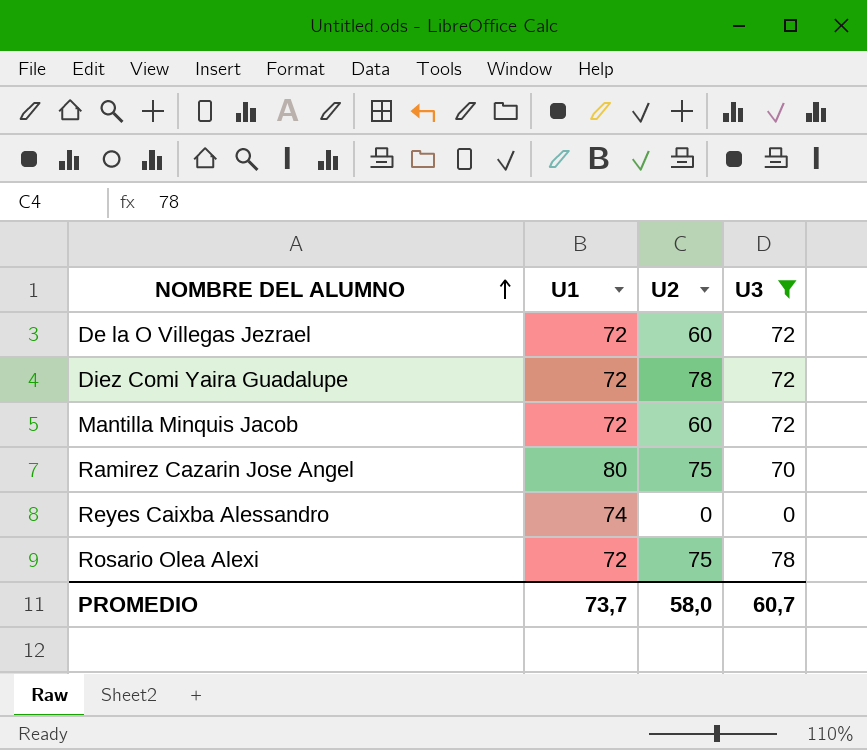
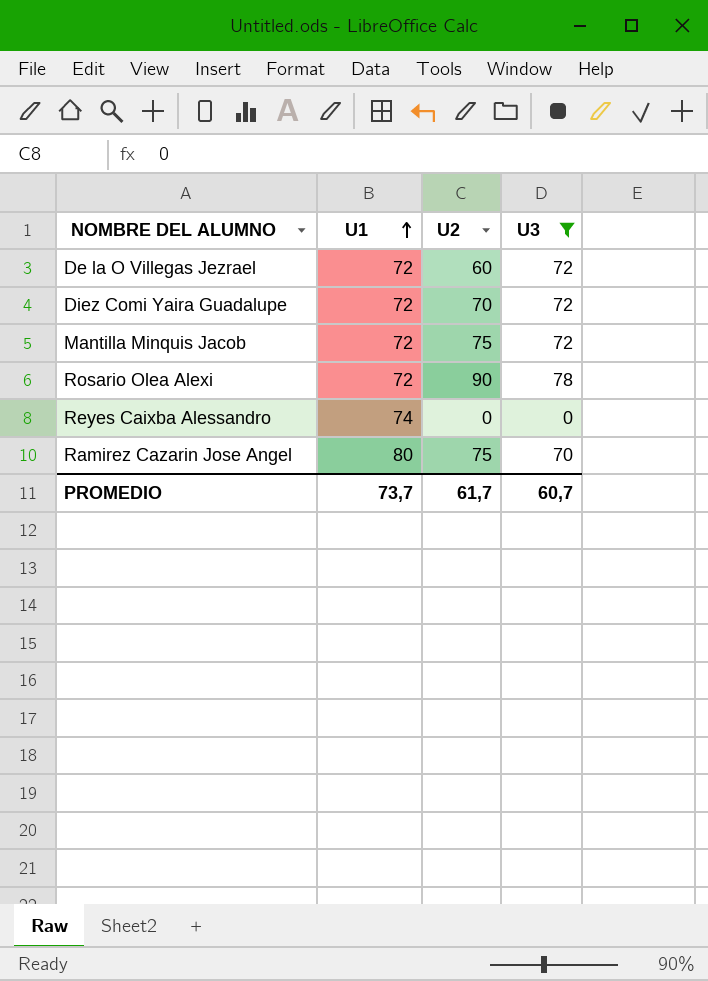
row order: NOMBRE DEL ALUMNO ascending -> U1 ascending
Diez Comi Yaira Guadalupe | U2: 78 -> 70
Mantilla Minquis Jacob | U2: 60 -> 75
Rosario Olea Alexi | U2: 75 -> 90
PROMEDIO | U2: 58,0 -> 61,7

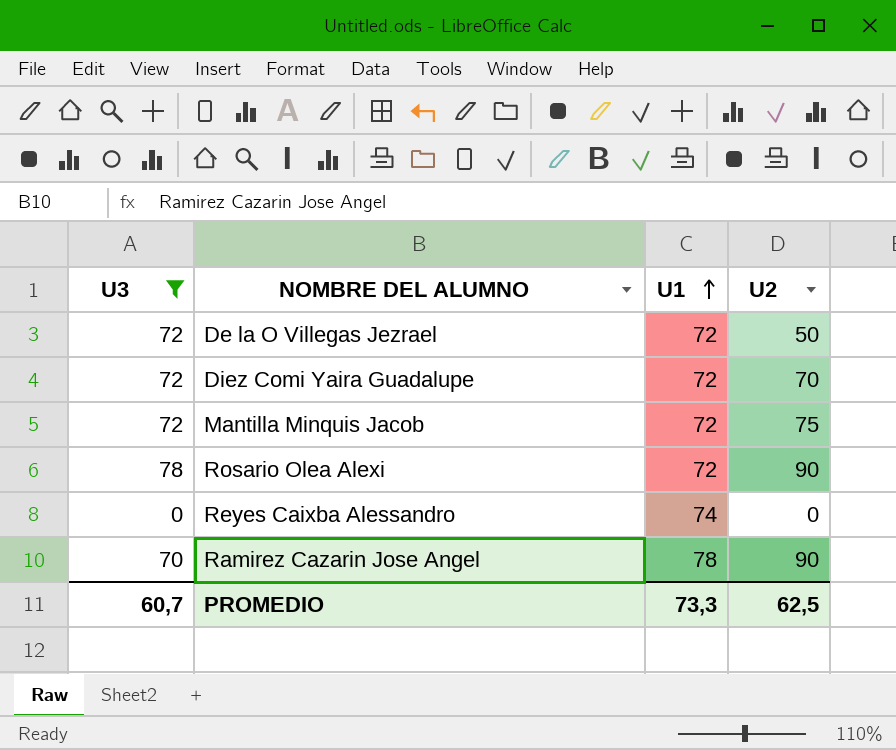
column U3 | position: 4 -> 1
De la O Villegas Jezrael | U2: 60 -> 50
Ramirez Cazarin Jose Angel | U1: 80 -> 78
Ramirez Cazarin Jose Angel | U2: 75 -> 90
PROMEDIO | U1: 73,7 -> 73,3
PROMEDIO | U2: 61,7 -> 62,5

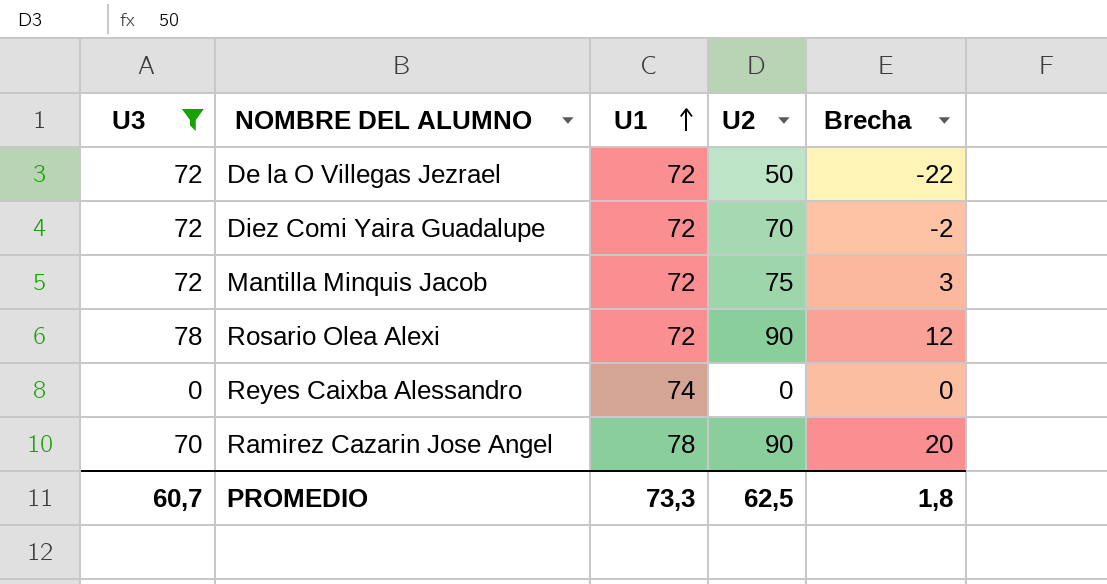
column Brecha | formula: none -> [U2] - [U3]

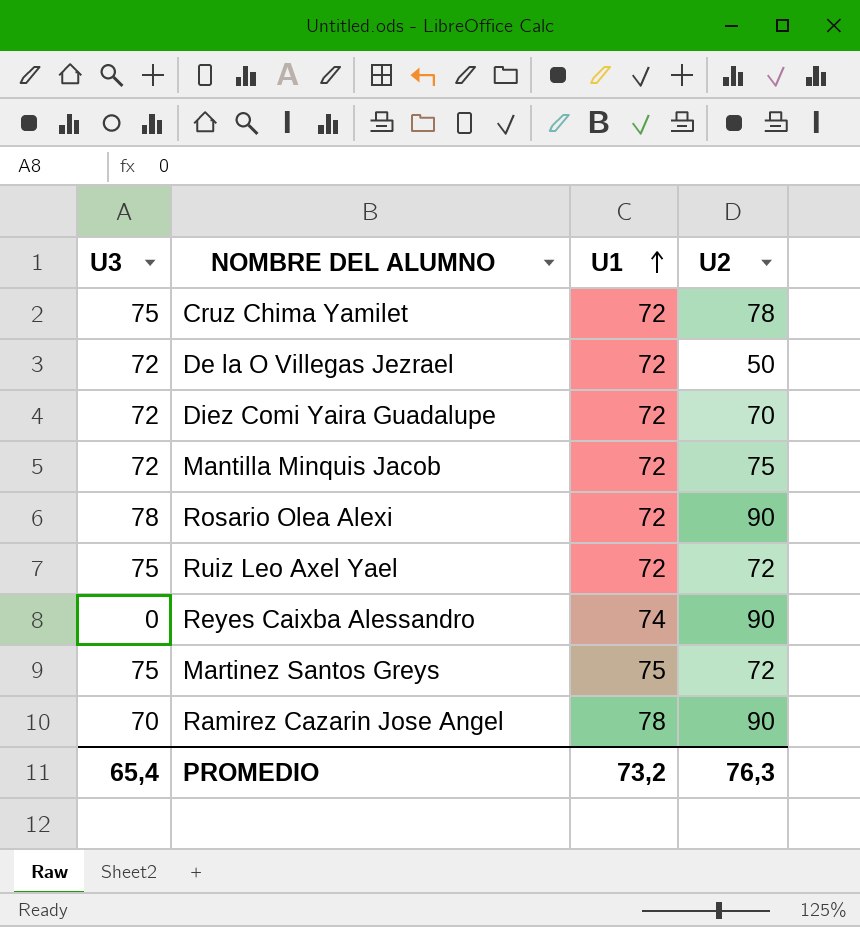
filter: U3 != 75 -> none
column Brecha | formula: [U2] - [U3] -> none
Reyes Caixba Alessandro | U2: 0 -> 90
PROMEDIO | U3: 60,7 -> 65,4
PROMEDIO | U1: 73,3 -> 73,2
PROMEDIO | U2: 62,5 -> 76,3

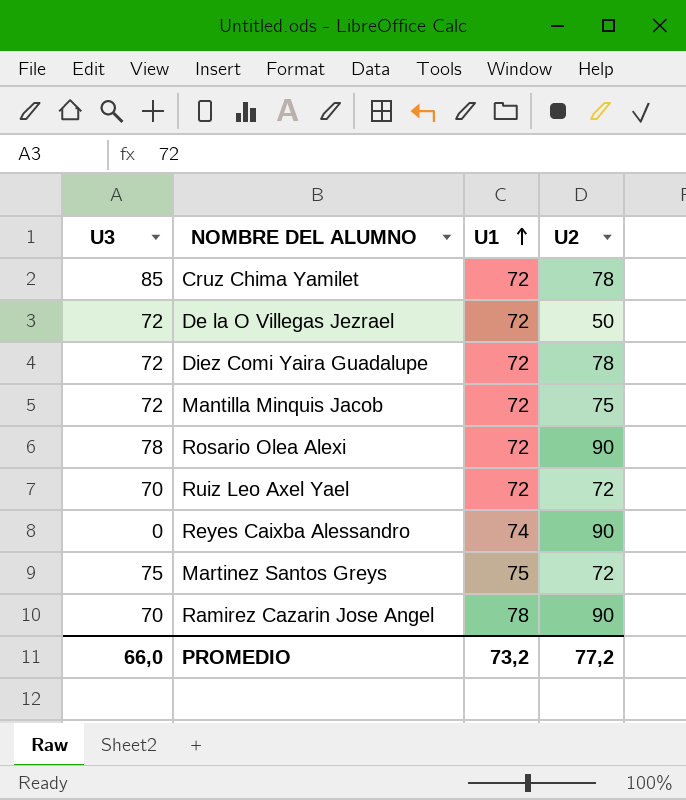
Cruz Chima Yamilet | U3: 75 -> 85
Diez Comi Yaira Guadalupe | U2: 70 -> 78
Ruiz Leo Axel Yael | U3: 75 -> 70
PROMEDIO | U3: 65,4 -> 66,0
PROMEDIO | U2: 76,3 -> 77,2

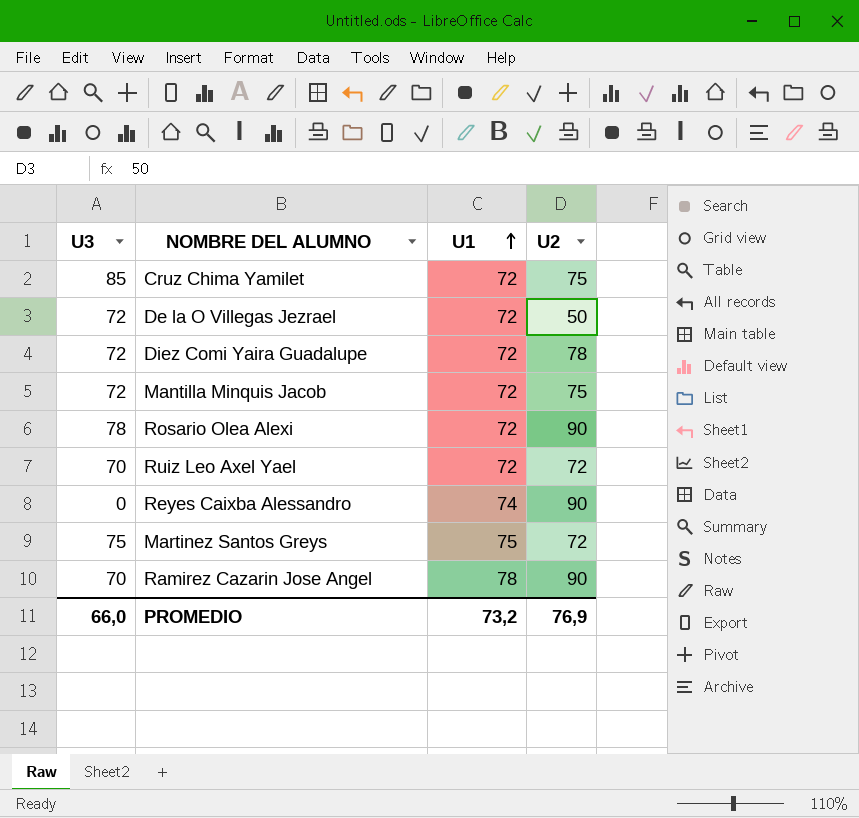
Cruz Chima Yamilet | U2: 78 -> 75
PROMEDIO | U2: 77,2 -> 76,9

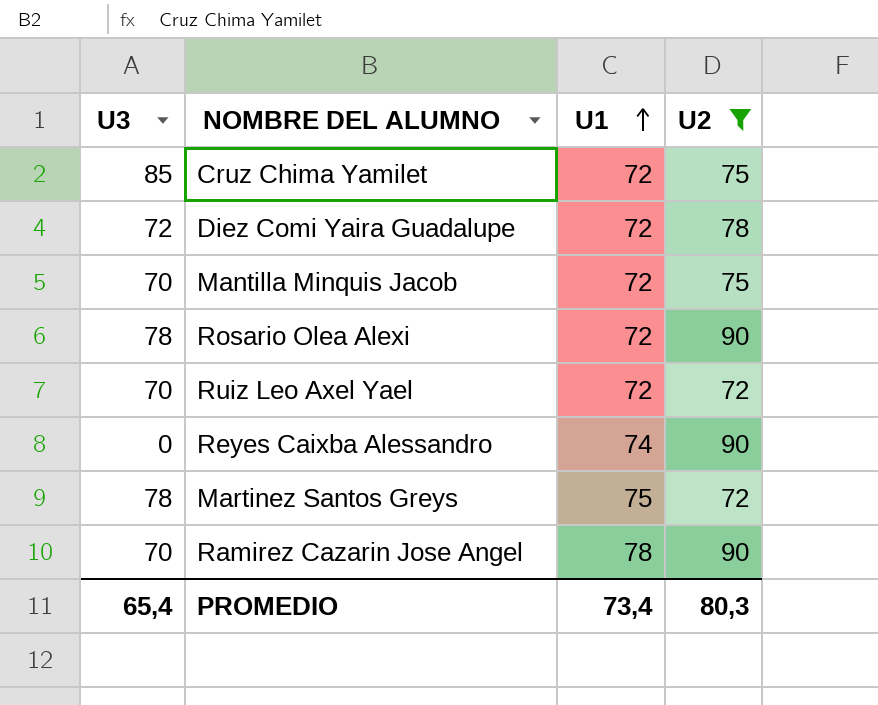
filter: none -> U2 != 50
Mantilla Minquis Jacob | U3: 72 -> 70
Martinez Santos Greys | U3: 75 -> 78
PROMEDIO | U3: 66,0 -> 65,4
PROMEDIO | U1: 73,2 -> 73,4
PROMEDIO | U2: 76,9 -> 80,3

